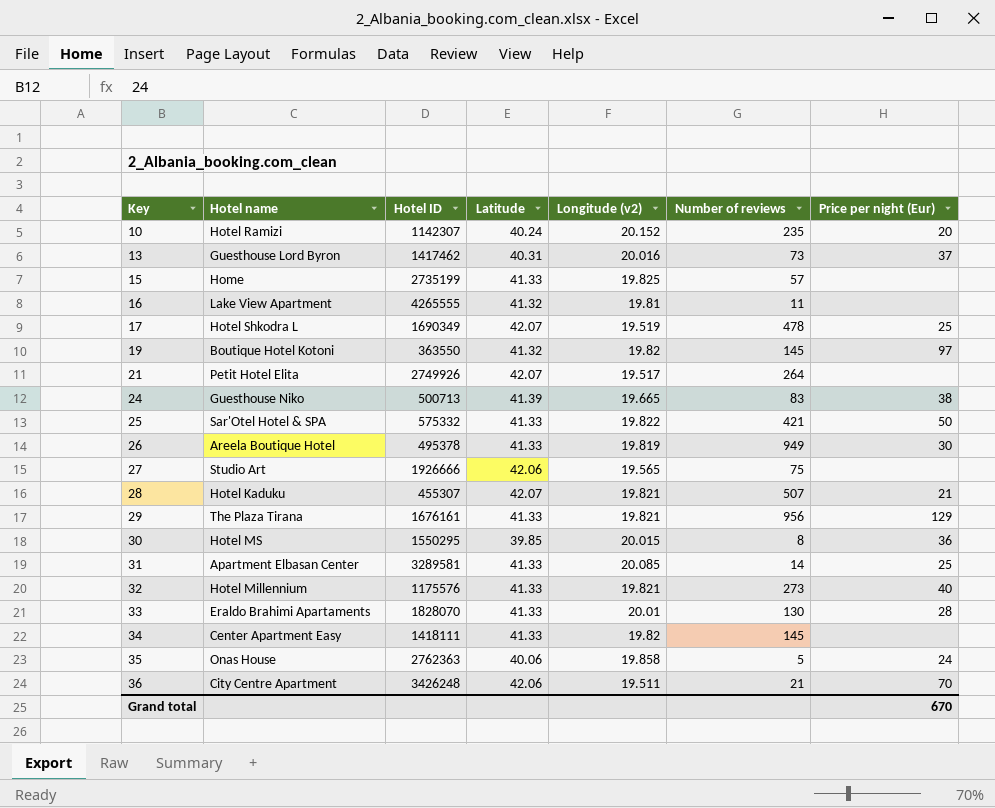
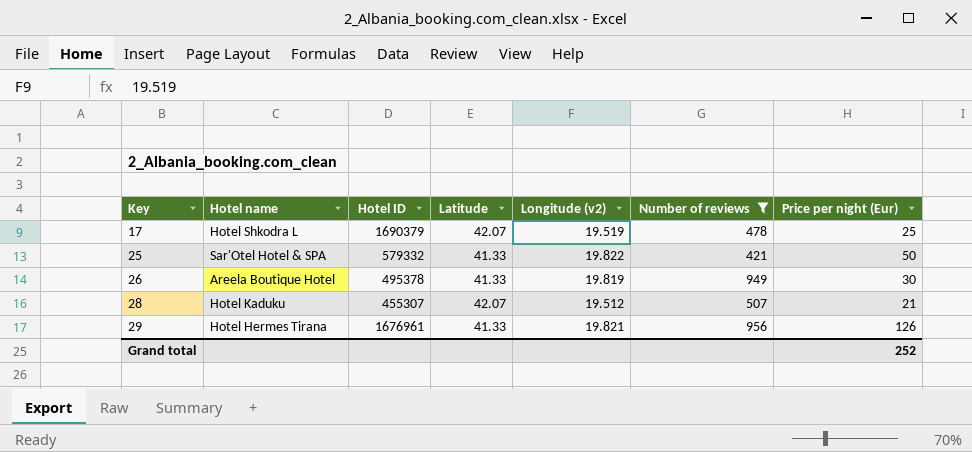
filter: none -> Number of reviews >= 421
17 | Hotel ID: 1690349 -> 1690379
25 | Hotel ID: 575332 -> 579332
28 | Longitude (v2): 19.821 -> 19.512
29 | Hotel name: The Plaza Tirana -> Hotel Hermes Tirana
29 | Hotel ID: 1676161 -> 1676961
29 | Price per night (Eur): 129 -> 126
Grand total | Price per night (Eur): 670 -> 252

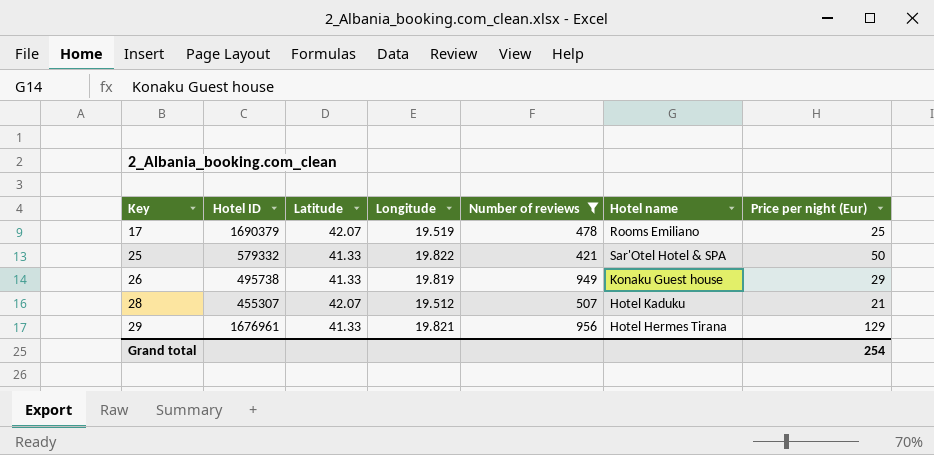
column name: Longitude (v2) -> Longitude
column Hotel name | position: 2 -> 6
17 | Hotel name: Hotel Shkodra L -> Rooms Emiliano
26 | Hotel ID: 495378 -> 495738
26 | Hotel name: Areela Boutique Hotel -> Konaku Guest house
26 | Price per night (Eur): 30 -> 29
29 | Price per night (Eur): 126 -> 129
Grand total | Price per night (Eur): 252 -> 254

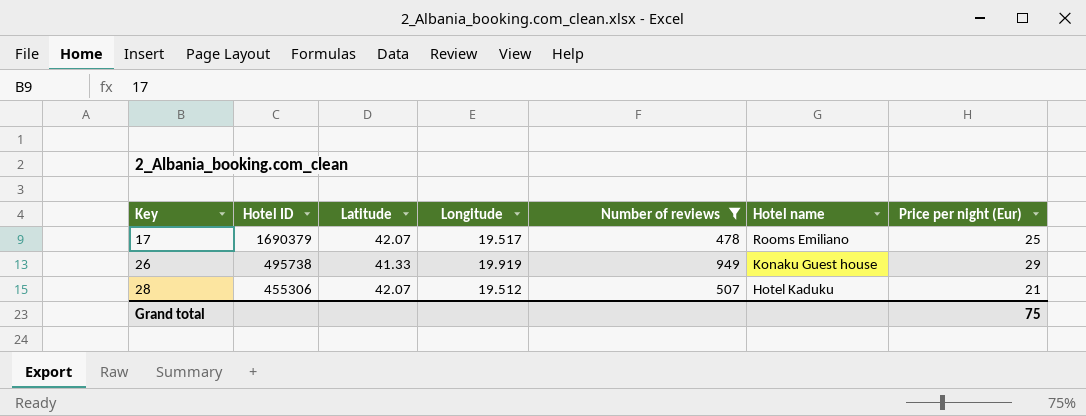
row 25: 579332 | 41.33 | 19.822 | 421 | Sar'Otel Hotel & SPA | 50 -> none
row 29: 1676961 | 41.33 | 19.821 | 956 | Hotel Hermes Tirana | 129 -> none
17 | Longitude: 19.519 -> 19.517
26 | Longitude: 19.819 -> 19.919
28 | Hotel ID: 455307 -> 455306
Grand total | Price per night (Eur): 254 -> 75

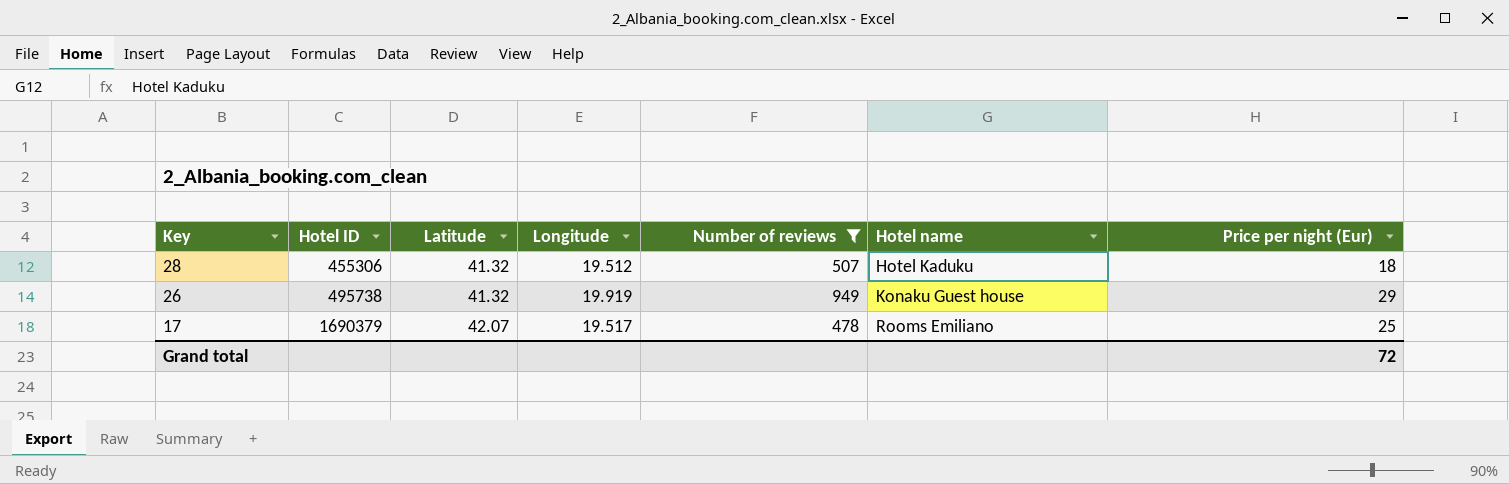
row order: Key ascending -> Key descending
28 | Latitude: 42.07 -> 41.32
28 | Price per night (Eur): 21 -> 18
26 | Latitude: 41.33 -> 41.32
Grand total | Price per night (Eur): 75 -> 72

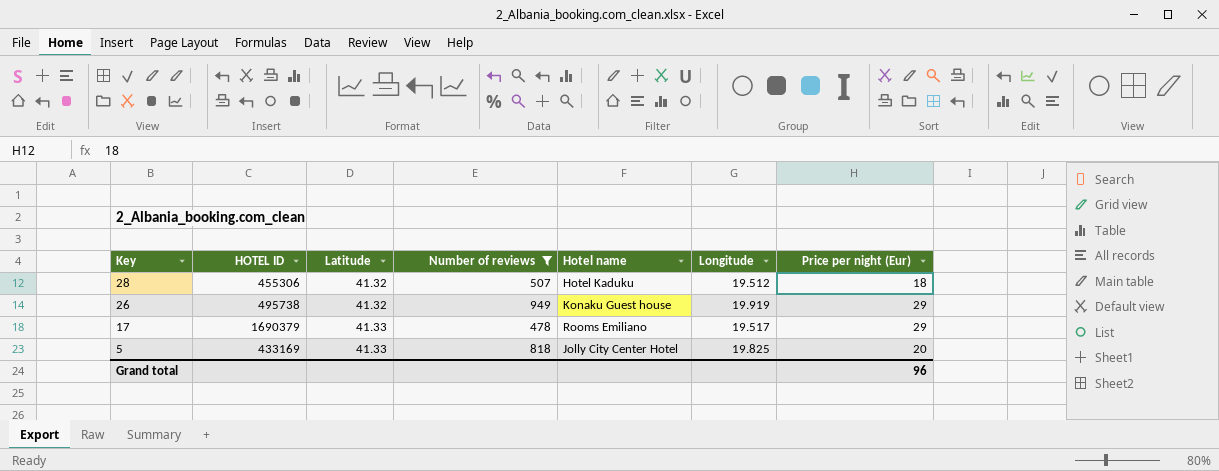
column name: Hotel ID -> HOTEL ID
column Longitude | position: 4 -> 6
17 | Latitude: 42.07 -> 41.33
17 | Price per night (Eur): 25 -> 29
row 5: none -> 433169 | 41.33 | 818 | Jolly City Center Hotel | 19.825 | 20
Grand total | Price per night (Eur): 72 -> 96

